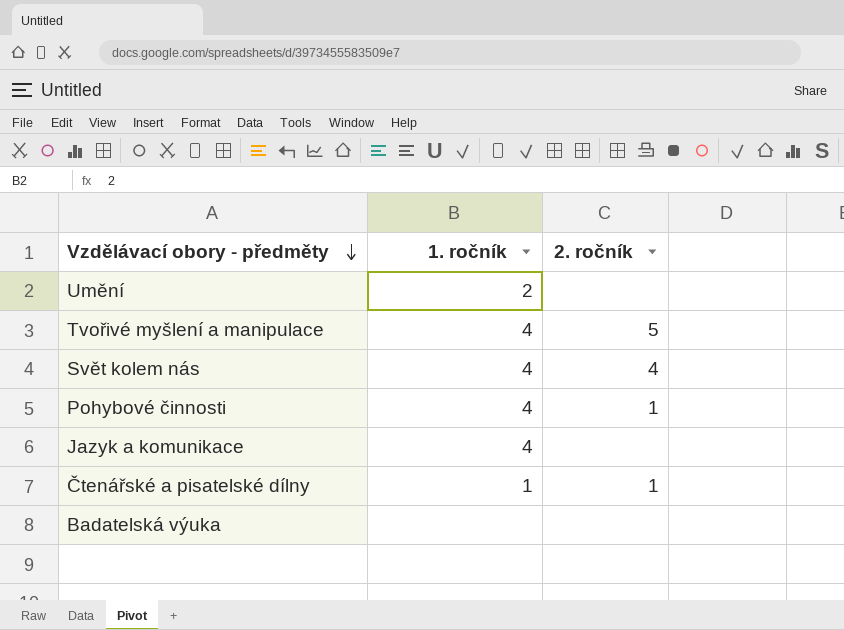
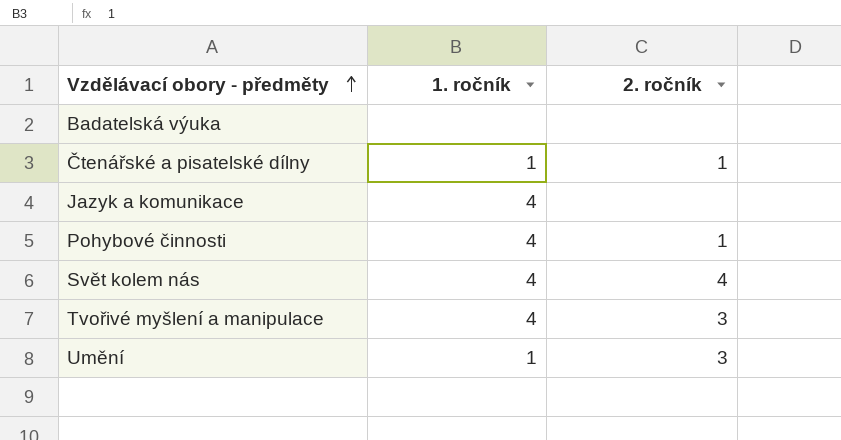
row order: Vzdělávací obory - předměty descending -> Vzdělávací obory - předměty ascending
Tvořivé myšlení a manipulace | 2. ročník: 5 -> 3
Umění | 1. ročník: 2 -> 1
Umění | 2. ročník: none -> 3

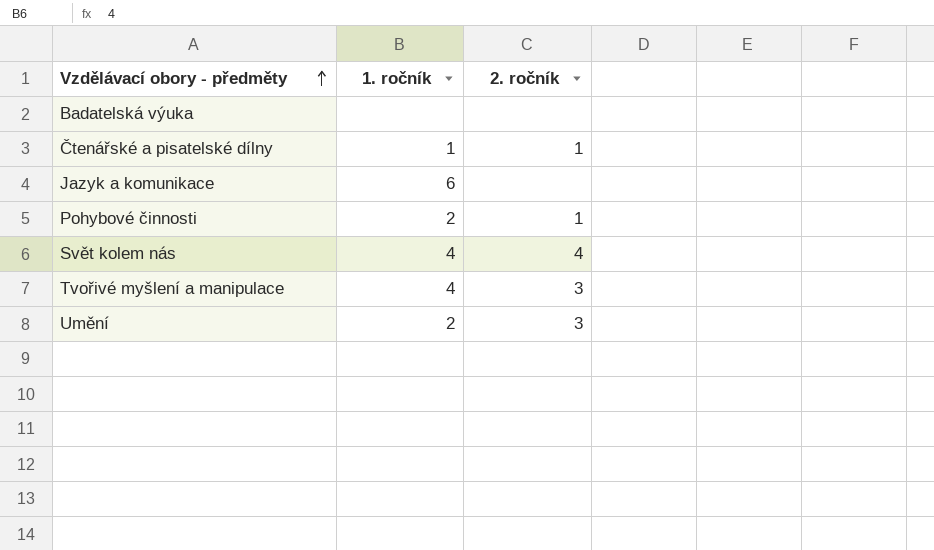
Jazyk a komunikace | 1. ročník: 4 -> 6
Pohybové činnosti | 1. ročník: 4 -> 2
Umění | 1. ročník: 1 -> 2

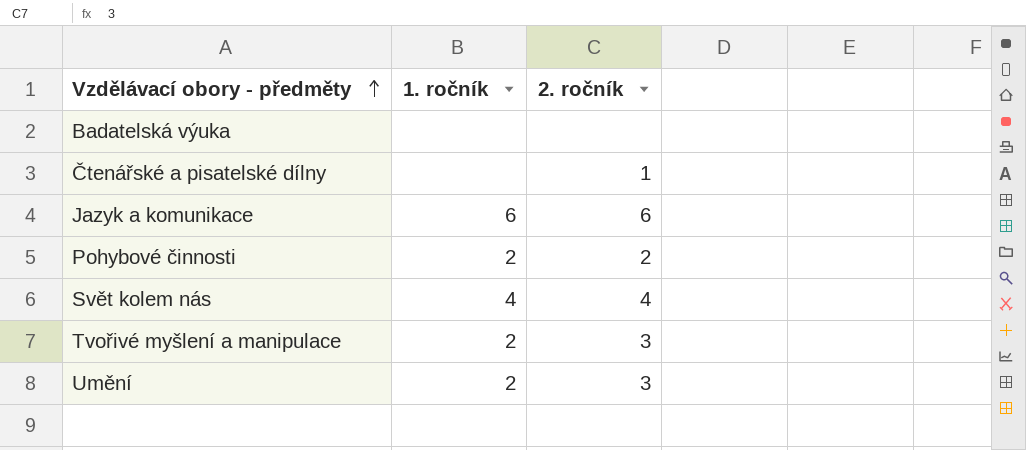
Čtenářské a pisatelské dílny | 1. ročník: 1 -> none
Jazyk a komunikace | 2. ročník: none -> 6
Pohybové činnosti | 2. ročník: 1 -> 2
Tvořivé myšlení a manipulace | 1. ročník: 4 -> 2

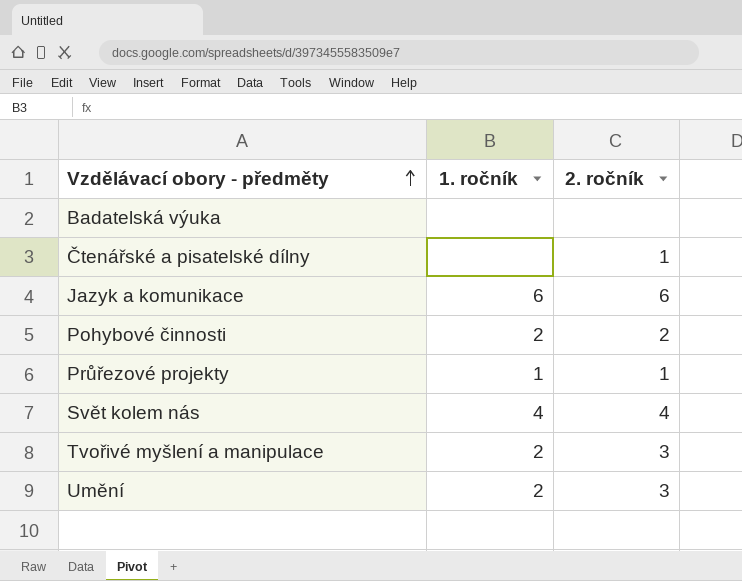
row Průřezové projekty: none -> 1 | 1

